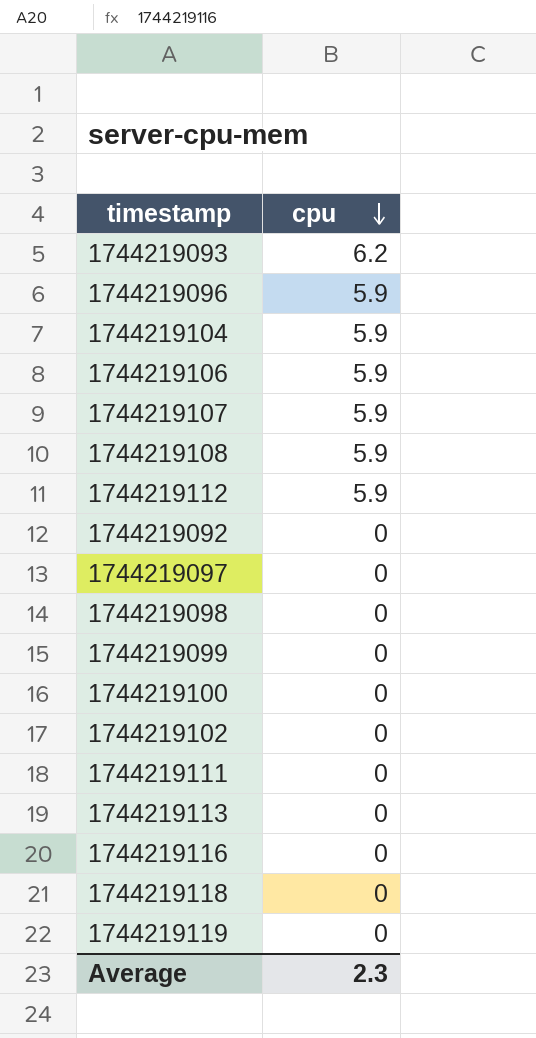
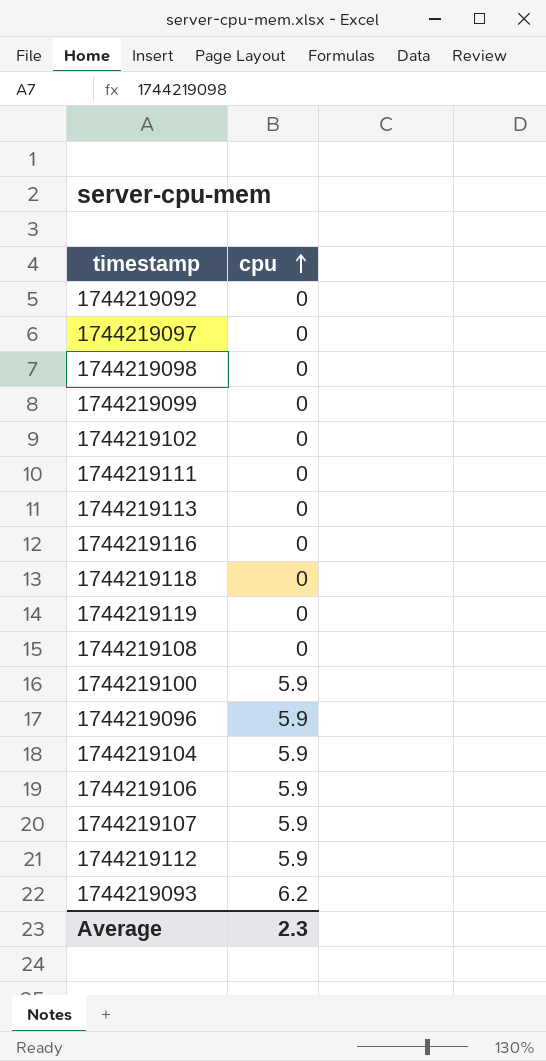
row order: cpu descending -> cpu ascending
1744219108 | cpu: 5.9 -> 0
1744219100 | cpu: 0 -> 5.9

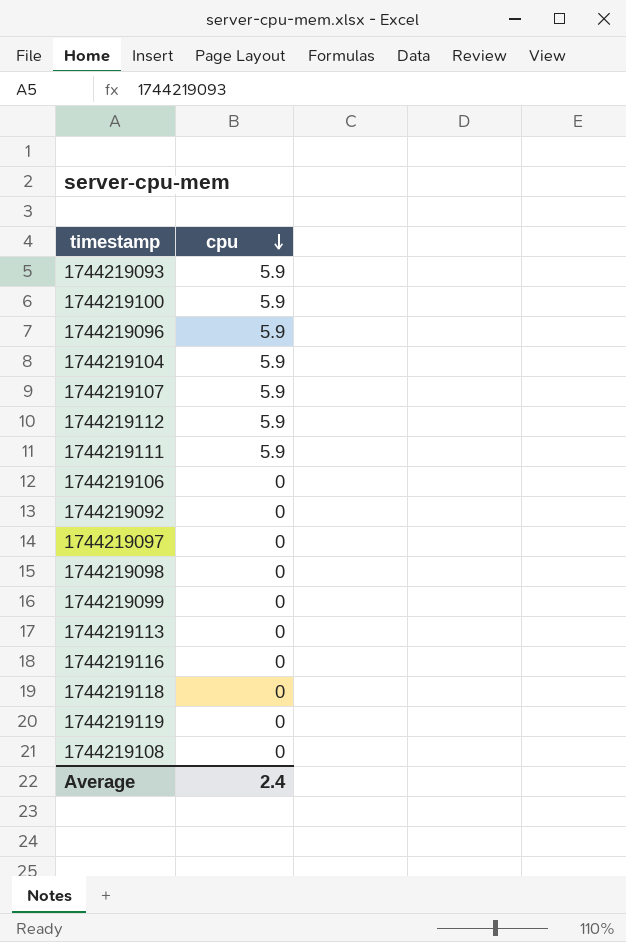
row order: cpu ascending -> cpu descending
row 1744219102: 0 -> none
1744219093 | cpu: 6.2 -> 5.9
1744219111 | cpu: 0 -> 5.9
1744219106 | cpu: 5.9 -> 0
Average | cpu: 2.3 -> 2.4

